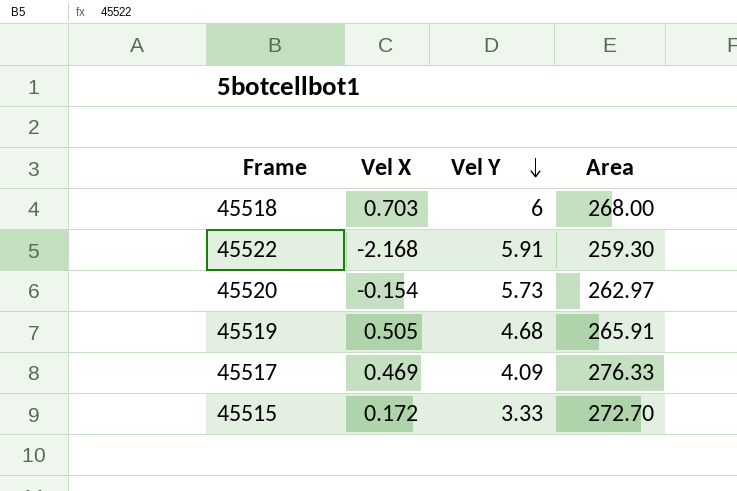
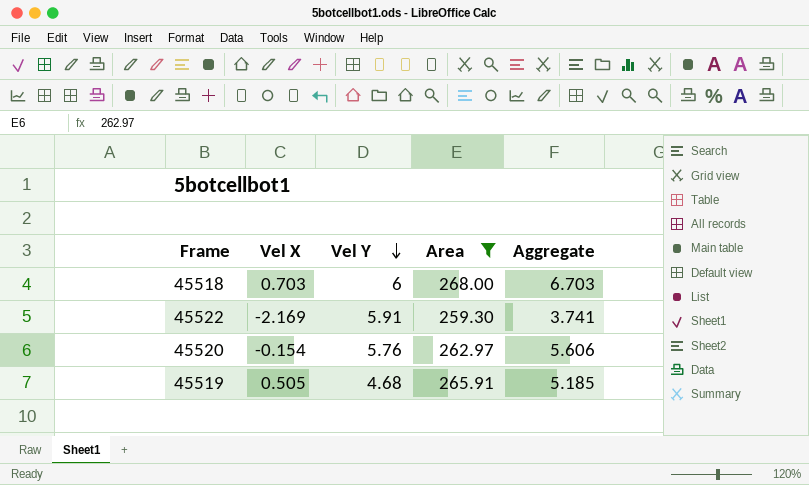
filter: none -> Area <= 268.00
column Aggregate | formula: none -> [Vel X] + [Vel Y]
45522 | Vel X: -2.168 -> -2.169
45520 | Vel Y: 5.73 -> 5.76

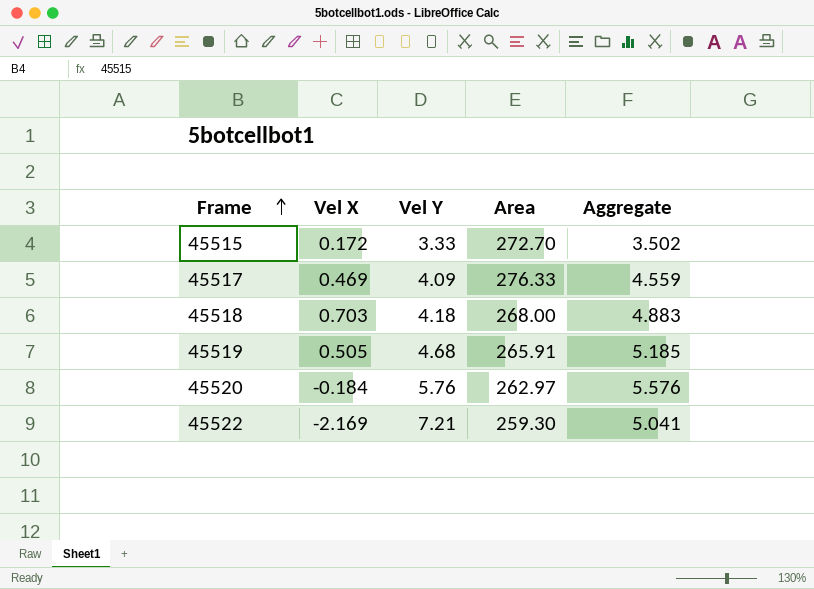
filter: Area <= 268.00 -> none
row order: Vel Y descending -> Frame ascending
45518 | Vel Y: 6 -> 4.18
45518 | Aggregate: 6.703 -> 4.883
45520 | Vel X: -0.154 -> -0.184
45520 | Aggregate: 5.606 -> 5.576
45522 | Vel Y: 5.91 -> 7.21
45522 | Aggregate: 3.741 -> 5.041

